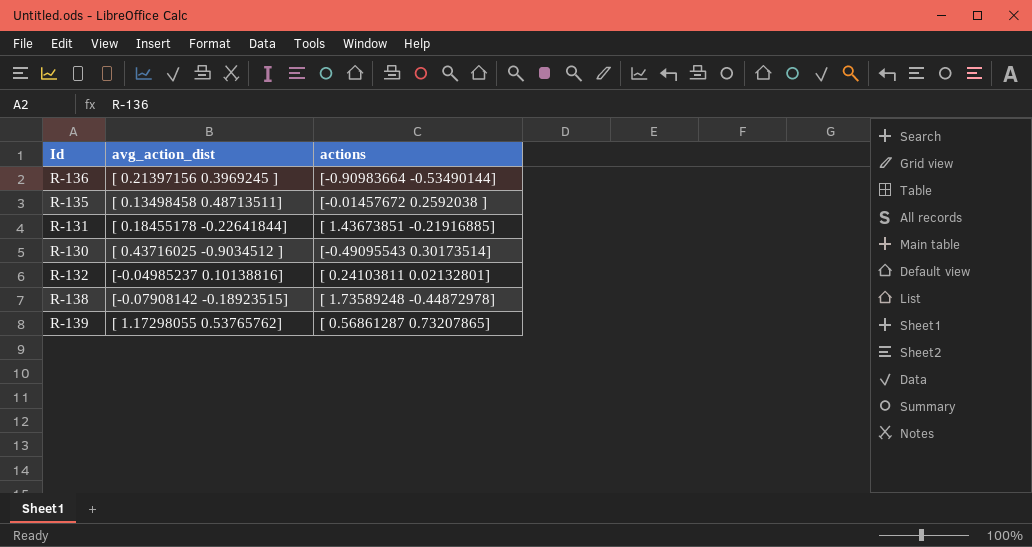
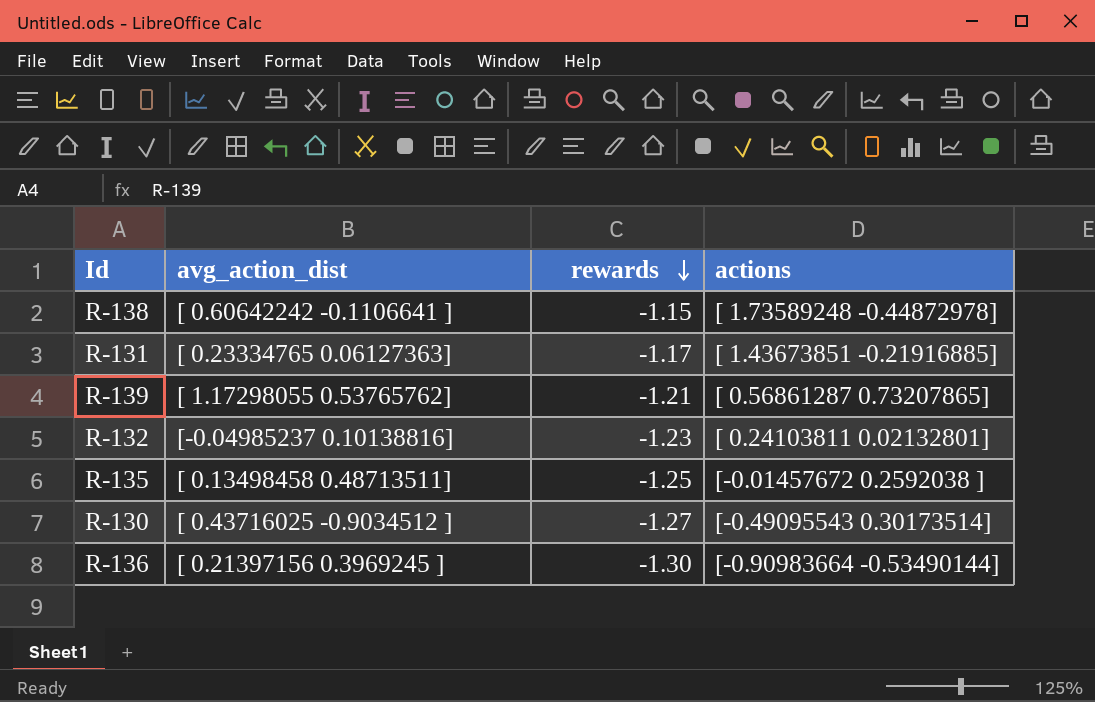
row order: none -> rewards descending
column rewards | position: none -> 3
R-138 | avg_action_dist: [-0.07908142 -0.18923515] -> [ 0.60642242 -0.1106641 ]
R-131 | avg_action_dist: [ 0.18455178 -0.22641844] -> [ 0.23334765 0.06127363]

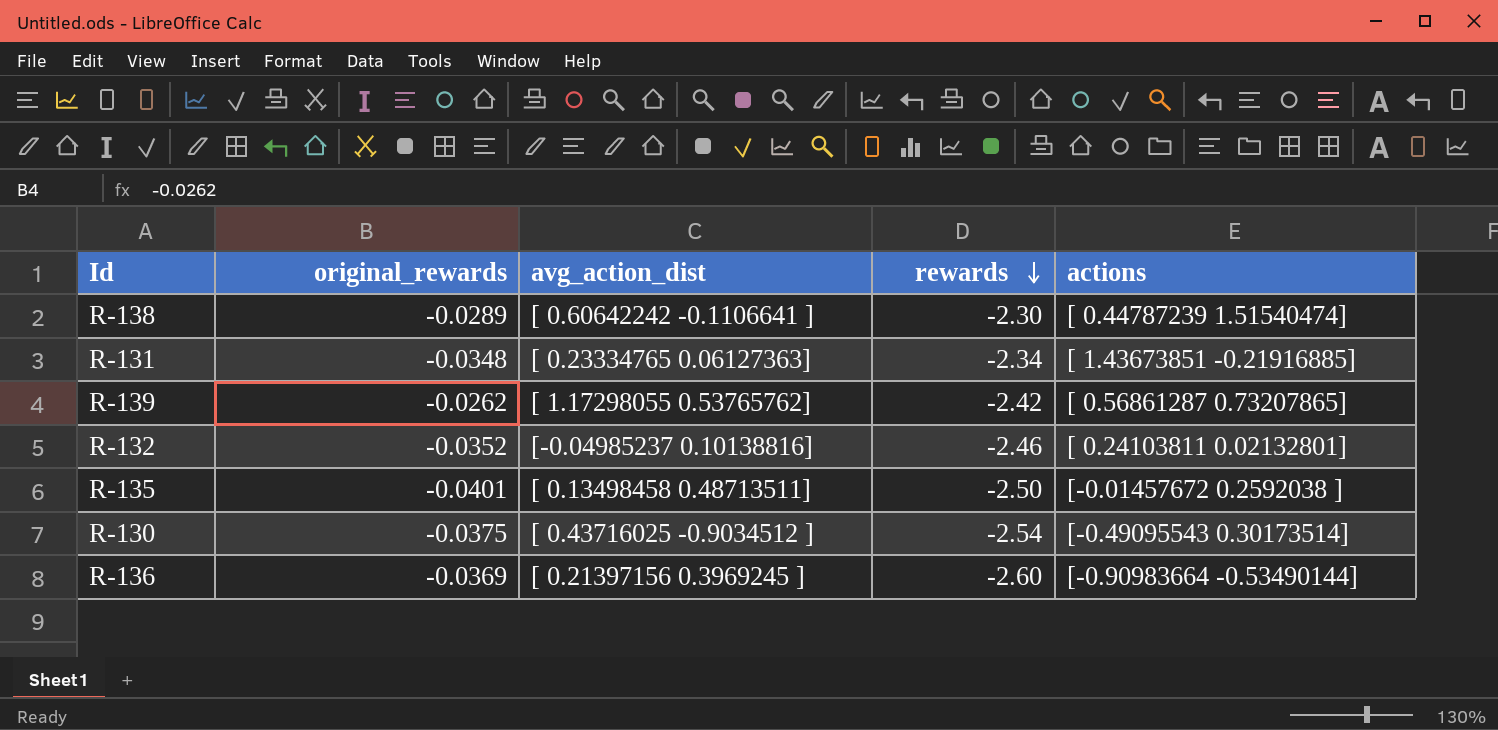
column original_rewards | position: none -> 2
R-138 | rewards: -1.15 -> -2.30
R-138 | actions: [ 1.73589248 -0.44872978] -> [ 0.44787239 1.51540474]
R-131 | rewards: -1.17 -> -2.34
R-139 | rewards: -1.21 -> -2.42
R-132 | rewards: -1.23 -> -2.46
R-135 | rewards: -1.25 -> -2.50
R-130 | rewards: -1.27 -> -2.54
R-136 | rewards: -1.30 -> -2.60

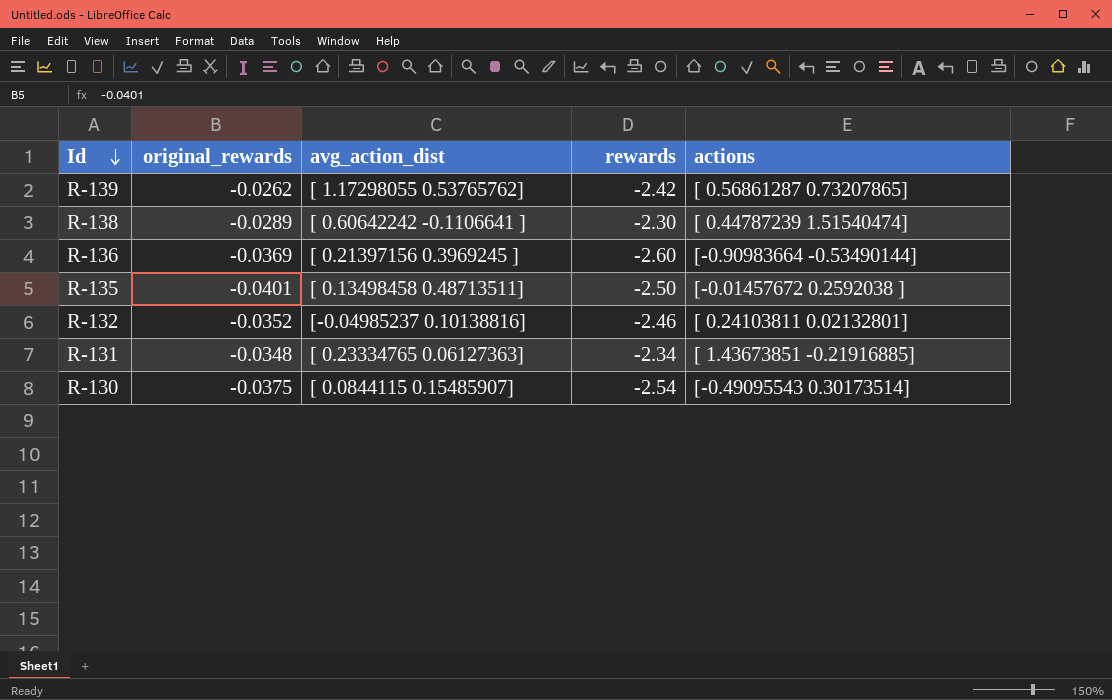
row order: rewards descending -> Id descending
R-130 | avg_action_dist: [ 0.43716025 -0.9034512 ] -> [ 0.0844115 0.15485907]

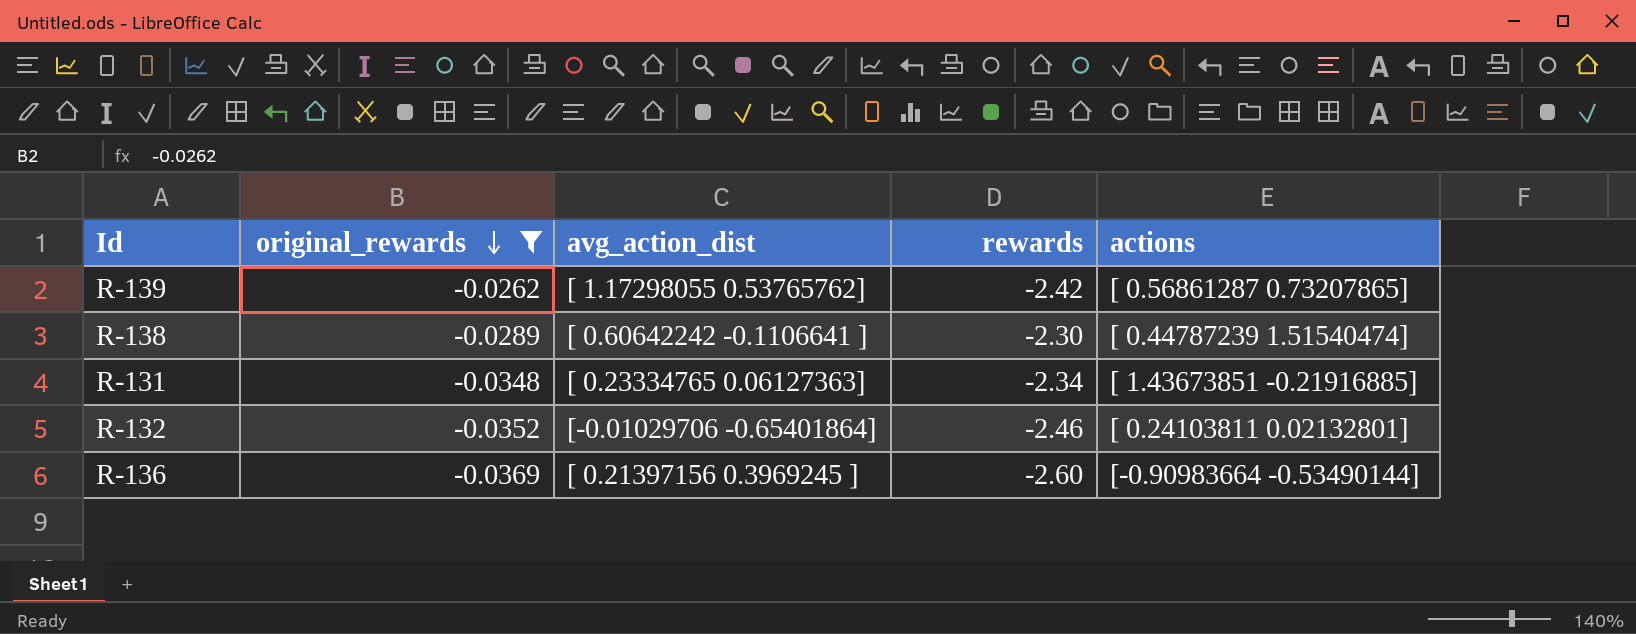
filter: none -> original_rewards >= -0.0369
row order: Id descending -> original_rewards descending
R-132 | avg_action_dist: [-0.04985237 0.10138816] -> [-0.01029706 -0.65401864]

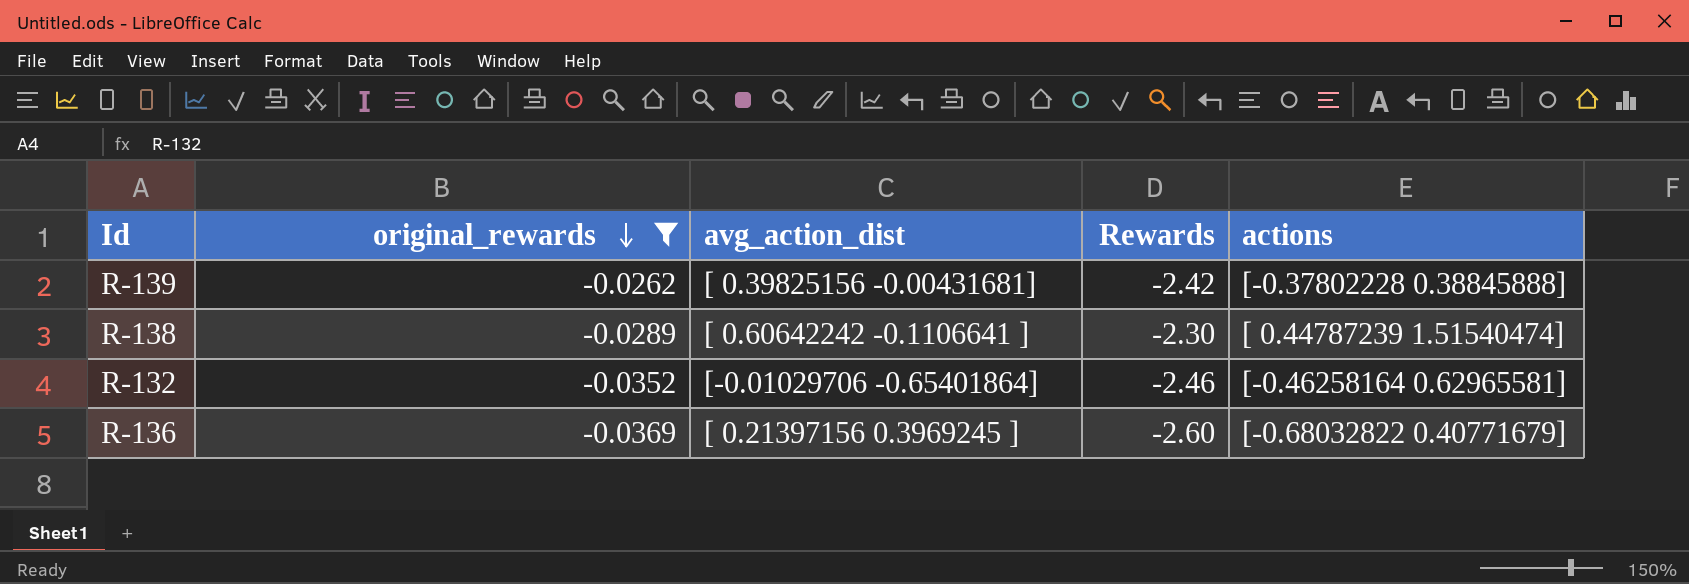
column name: rewards -> Rewards
row R-131: -0.0348 | [ 0.23334765 0.06127363] | -2.34 | [ 1.43673851 -0.21916885] -> none
R-139 | avg_action_dist: [ 1.17298055 0.53765762] -> [ 0.39825156 -0.00431681]
R-139 | actions: [ 0.56861287 0.73207865] -> [-0.37802228 0.38845888]
R-132 | actions: [ 0.24103811 0.02132801] -> [-0.46258164 0.62965581]
R-136 | actions: [-0.90983664 -0.53490144] -> [-0.68032822 0.40771679]

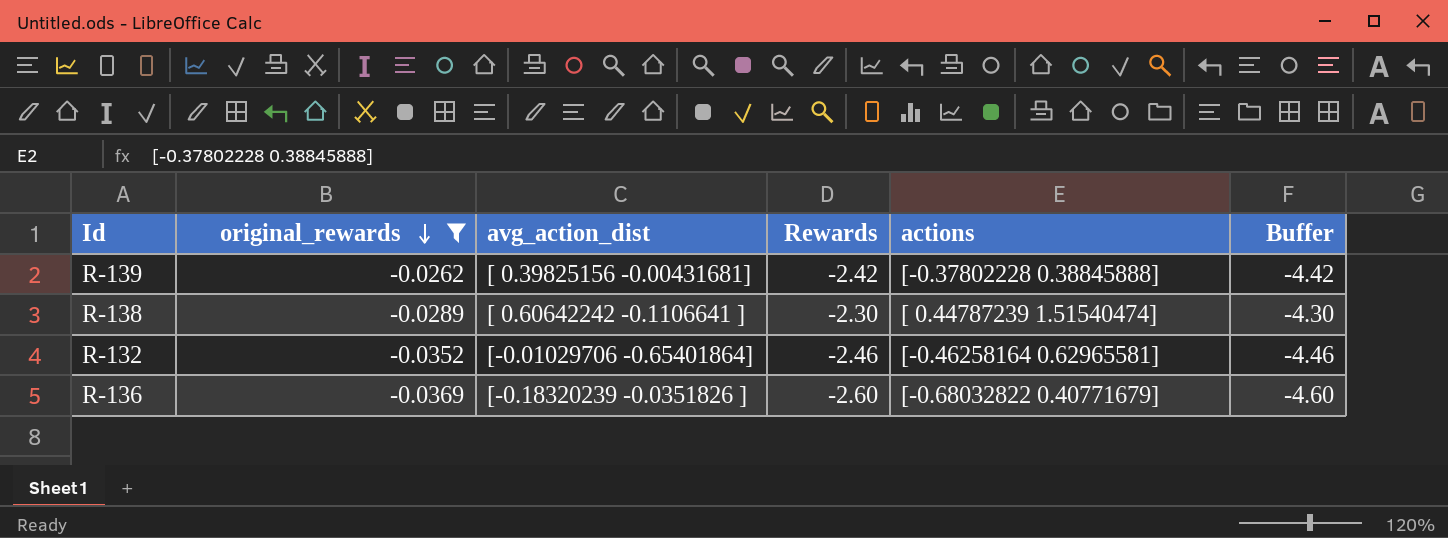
column Buffer | formula: none -> [Rewards] - 2
R-136 | avg_action_dist: [ 0.21397156 0.3969245 ] -> [-0.18320239 -0.0351826 ]

